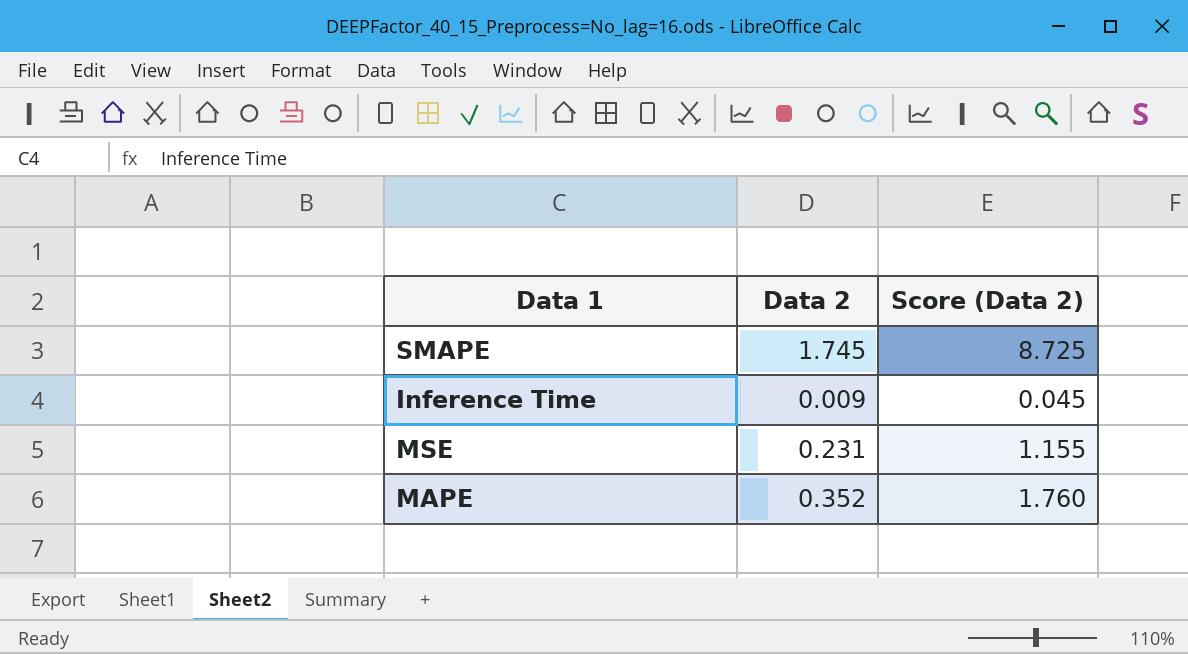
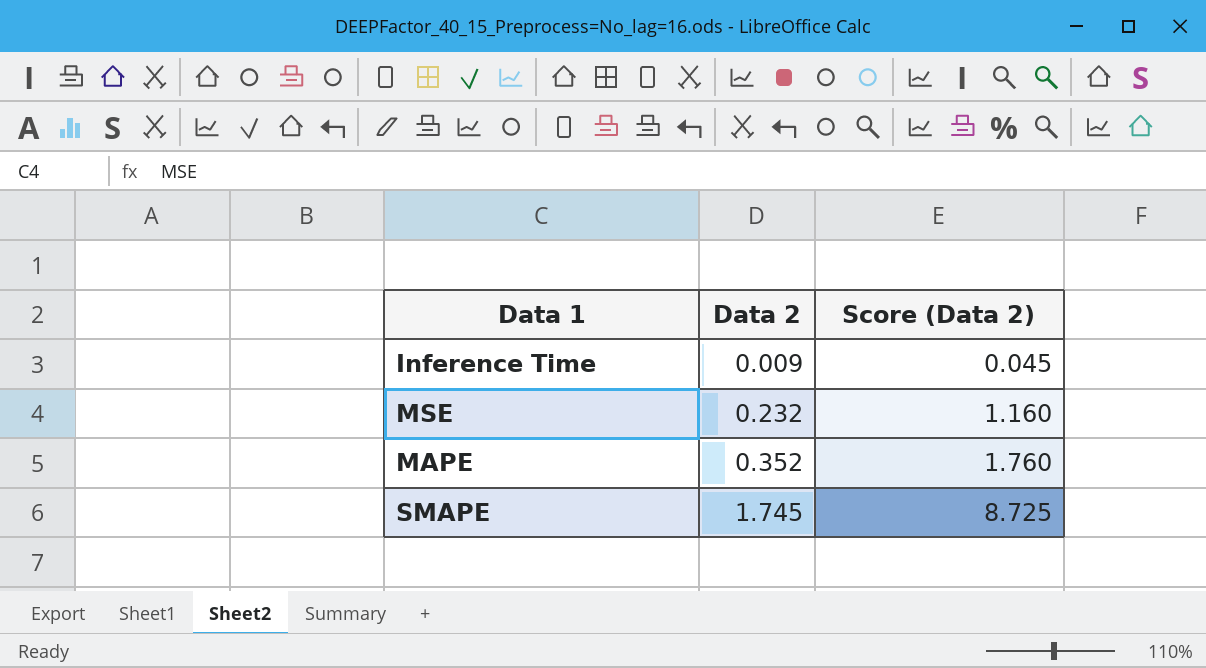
row order: none -> Data 2 ascending
MSE | Data 2: 0.231 -> 0.232
MSE | Score (Data 2): 1.155 -> 1.160

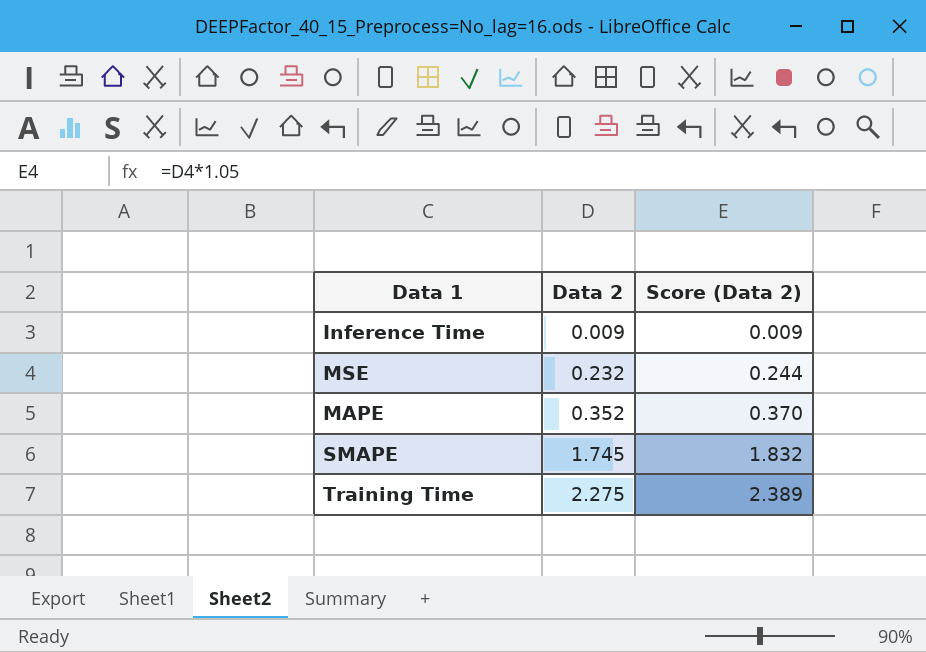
column Score (Data 2) | formula: [Data 2] * 5 -> [Data 2] * 1.05
row Training Time: none -> 2.275 | 2.389

